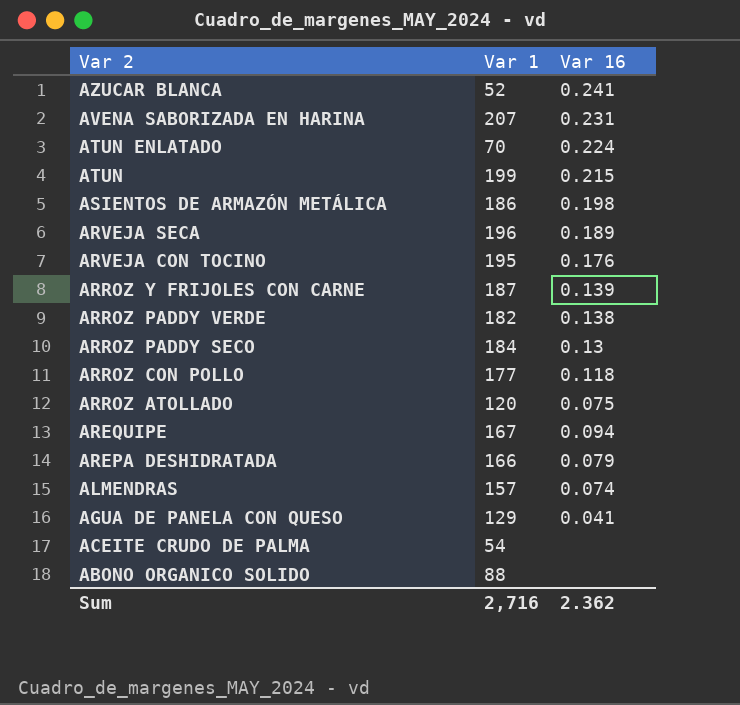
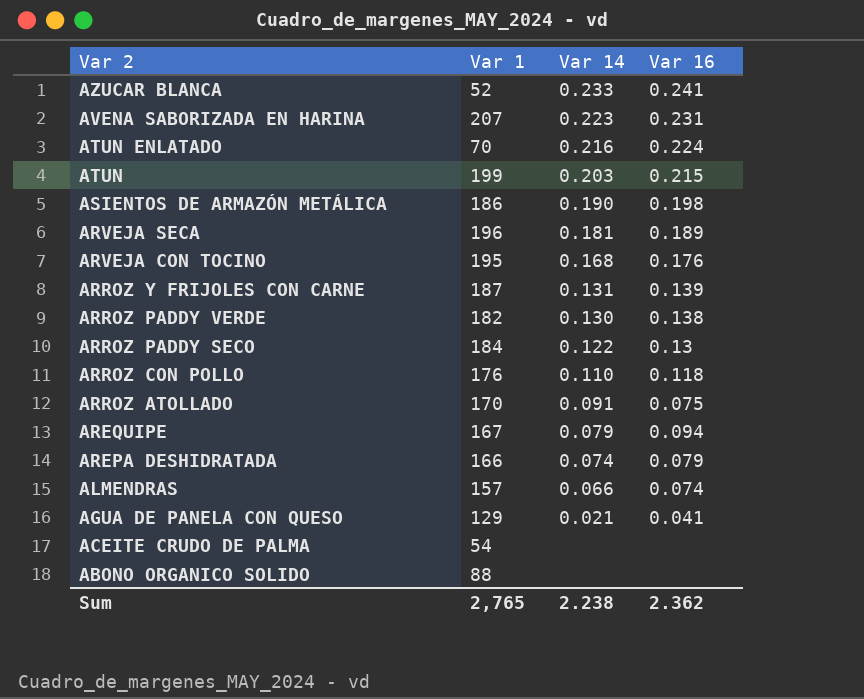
column Var 14 | position: none -> 3
ARROZ CON POLLO | Var 1: 177 -> 176
ARROZ ATOLLADO | Var 1: 120 -> 170
Sum | Var 1: 2,716 -> 2,765

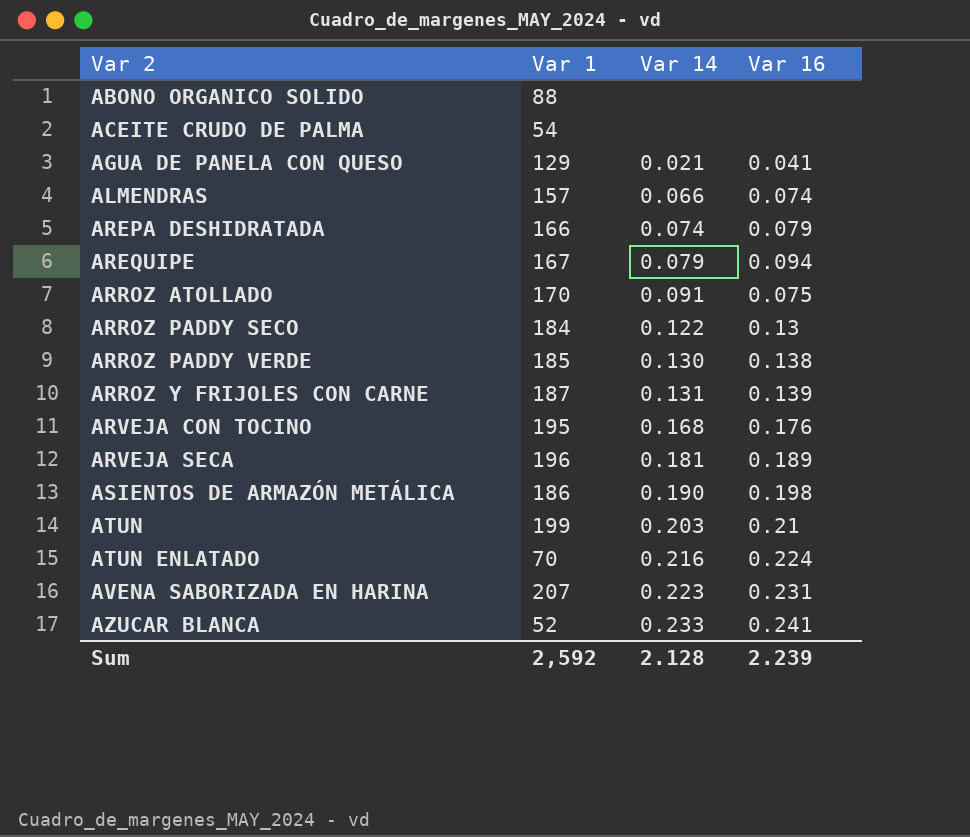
row order: Var 2 descending -> Var 2 ascending
row ARROZ CON POLLO: 176 | 0.110 | 0.118 -> none
ARROZ PADDY VERDE | Var 1: 182 -> 185
ATUN | Var 16: 0.215 -> 0.21
Sum | Var 1: 2,765 -> 2,592
Sum | Var 14: 2.238 -> 2.128
Sum | Var 16: 2.362 -> 2.239

